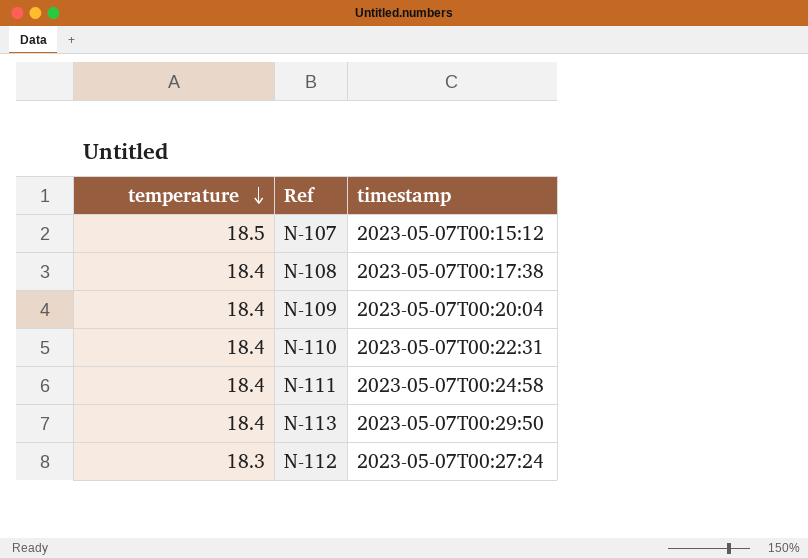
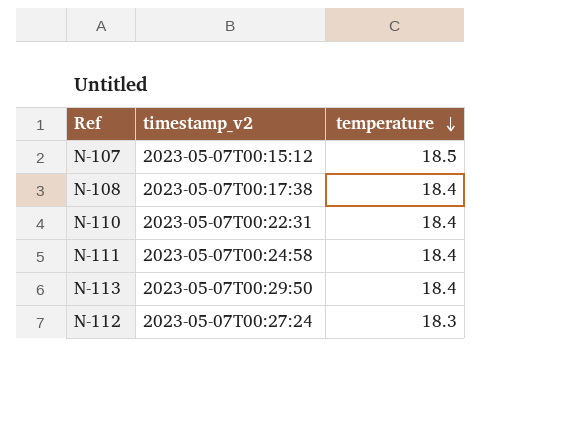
column name: timestamp -> timestamp_v2
column temperature | position: 1 -> 3
row N-109: 18.4 | 2023-05-07T00:20:04 -> none

